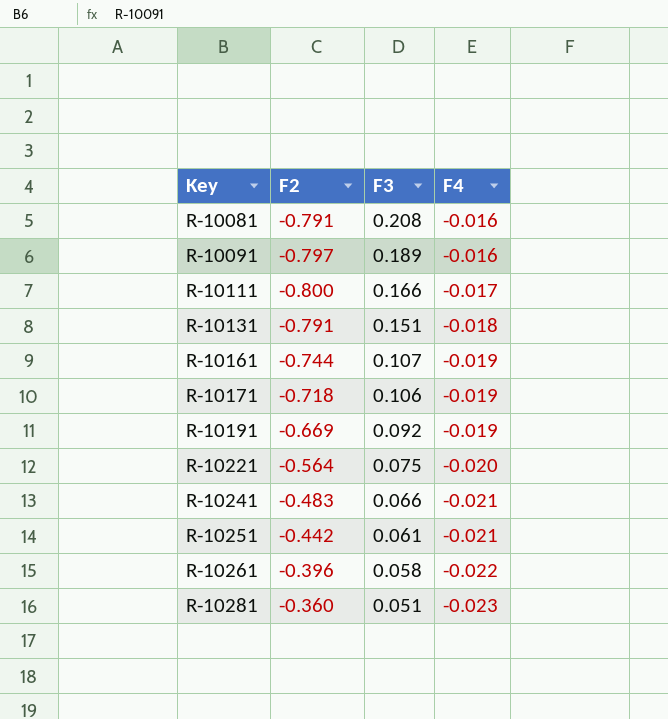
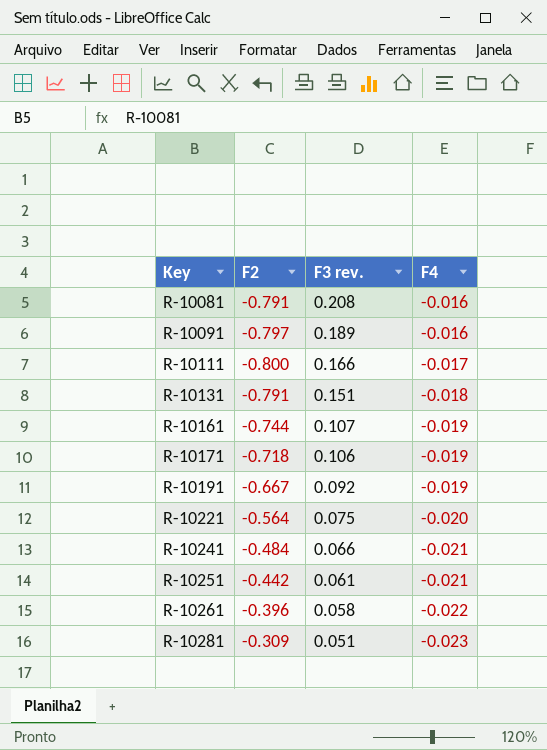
column name: F3 -> F3 rev.
R-10191 | F2: -0.669 -> -0.667
R-10241 | F2: -0.483 -> -0.484
R-10281 | F2: -0.360 -> -0.309

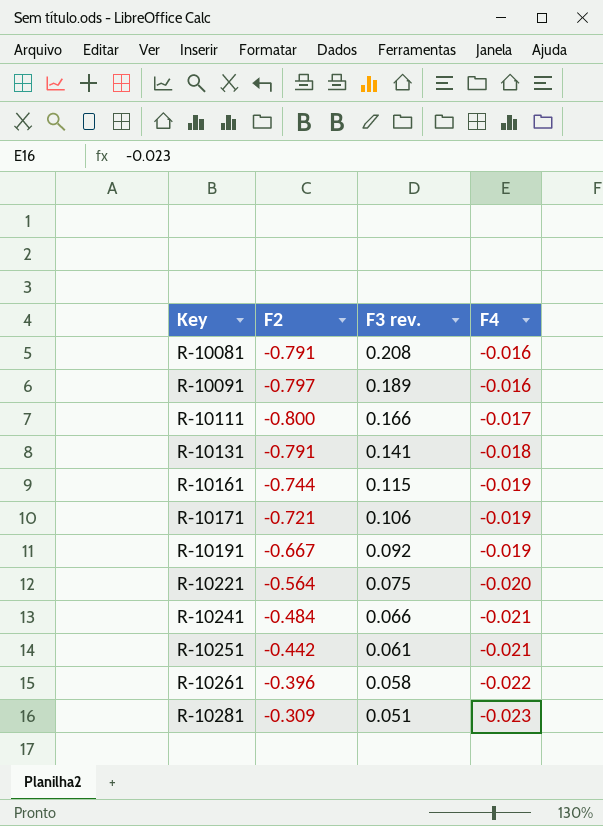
R-10131 | F3 rev.: 0.151 -> 0.141
R-10161 | F3 rev.: 0.107 -> 0.115
R-10171 | F2: -0.718 -> -0.721

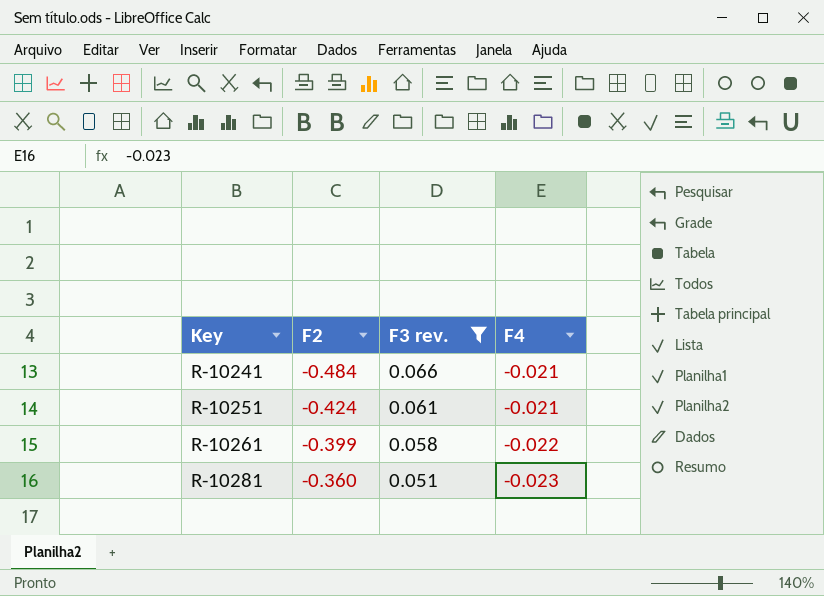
filter: none -> F3 rev. <= 0.066
R-10251 | F2: -0.442 -> -0.424
R-10261 | F2: -0.396 -> -0.399
R-10281 | F2: -0.309 -> -0.360

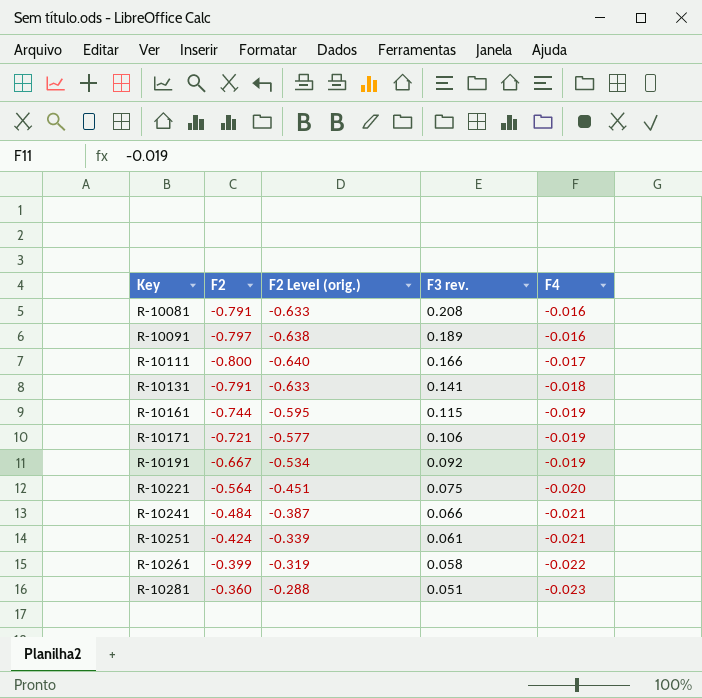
filter: F3 rev. <= 0.066 -> none
column F2 Level (orig.) | formula: none -> [F2] * 0.8

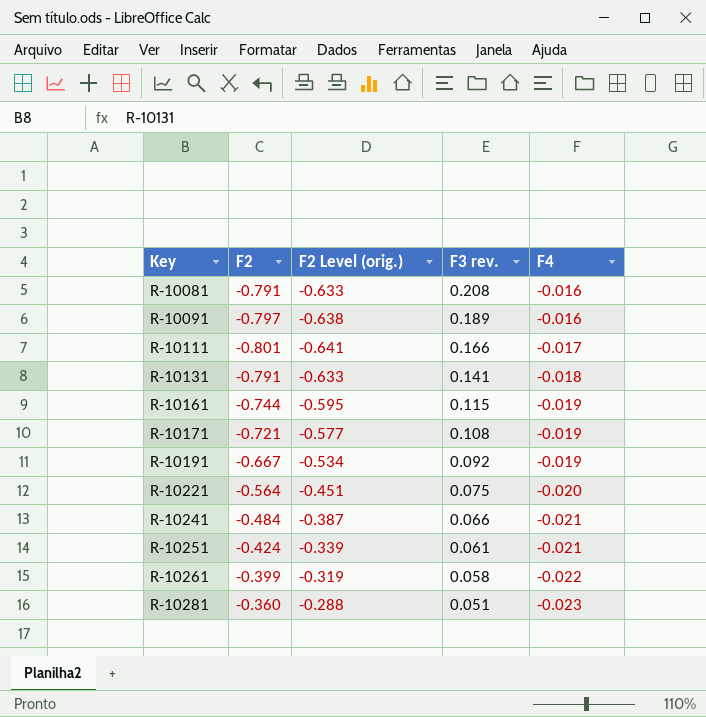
R-10111 | F2: -0.800 -> -0.801
R-10111 | F2 Level (orig.): -0.640 -> -0.641
R-10171 | F3 rev.: 0.106 -> 0.108

